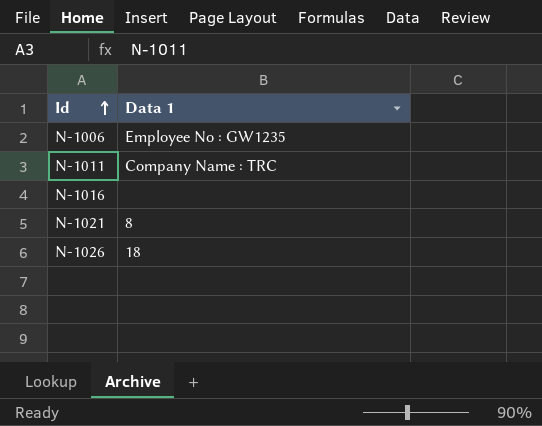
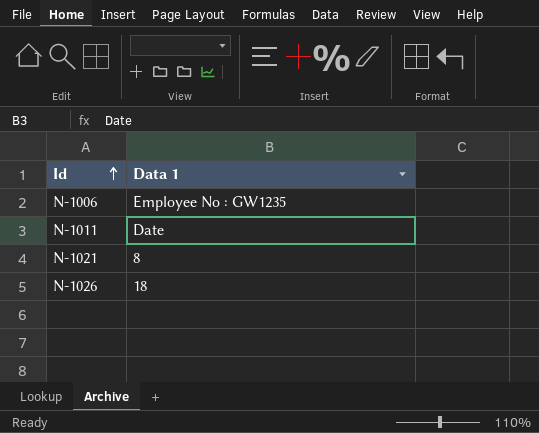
row N-1016: none -> none
N-1011 | Data 1: Company Name : TRC -> Date

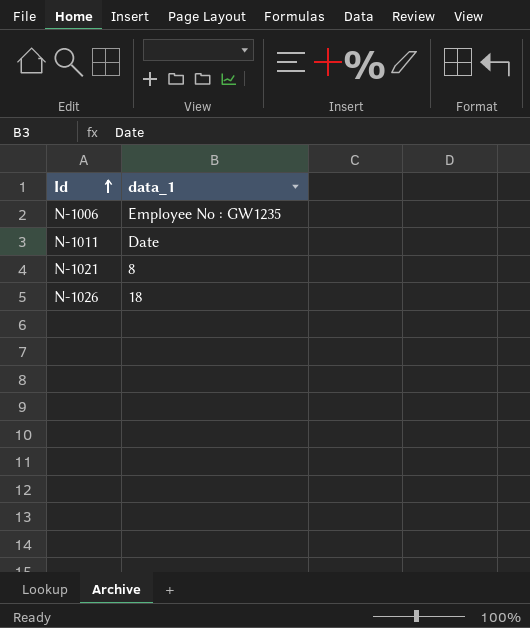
column name: Data 1 -> data_1

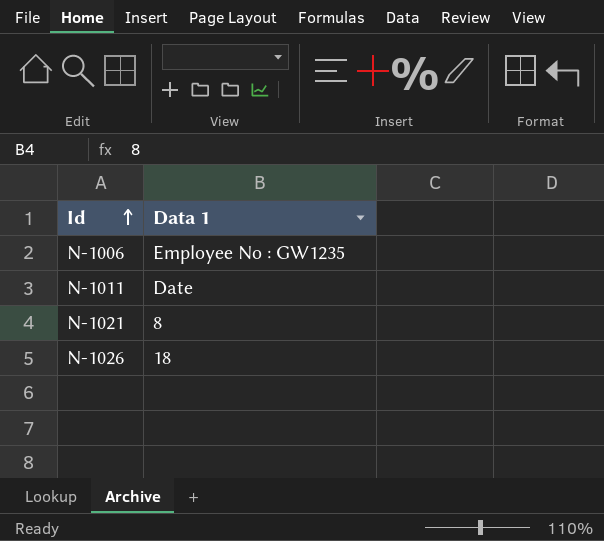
column name: data_1 -> Data 1

